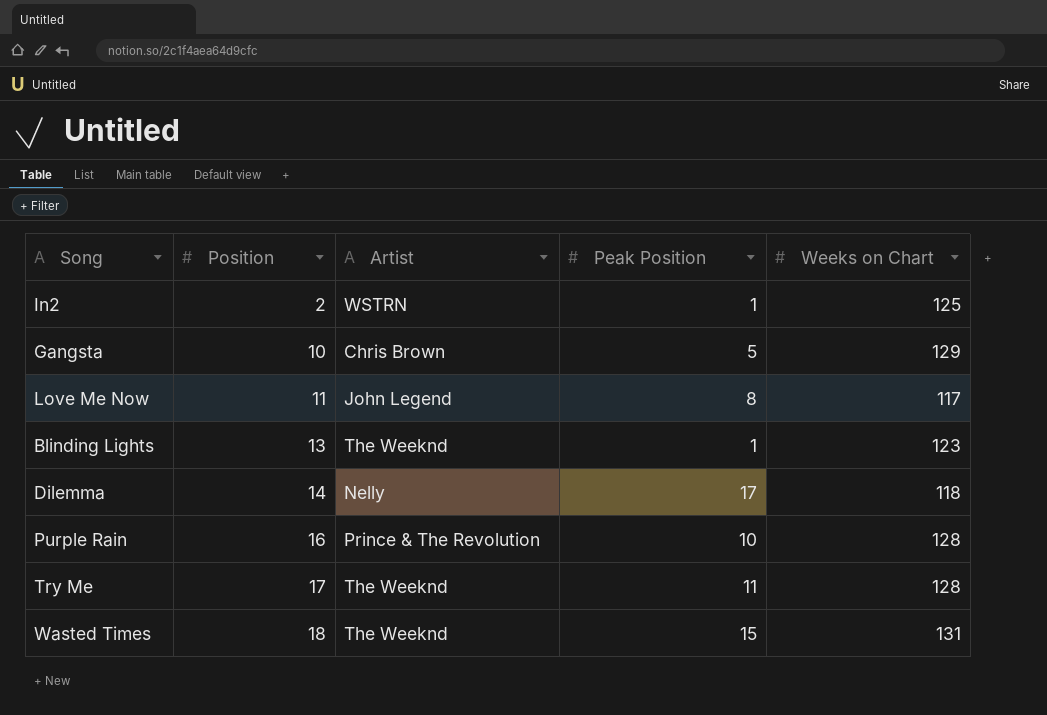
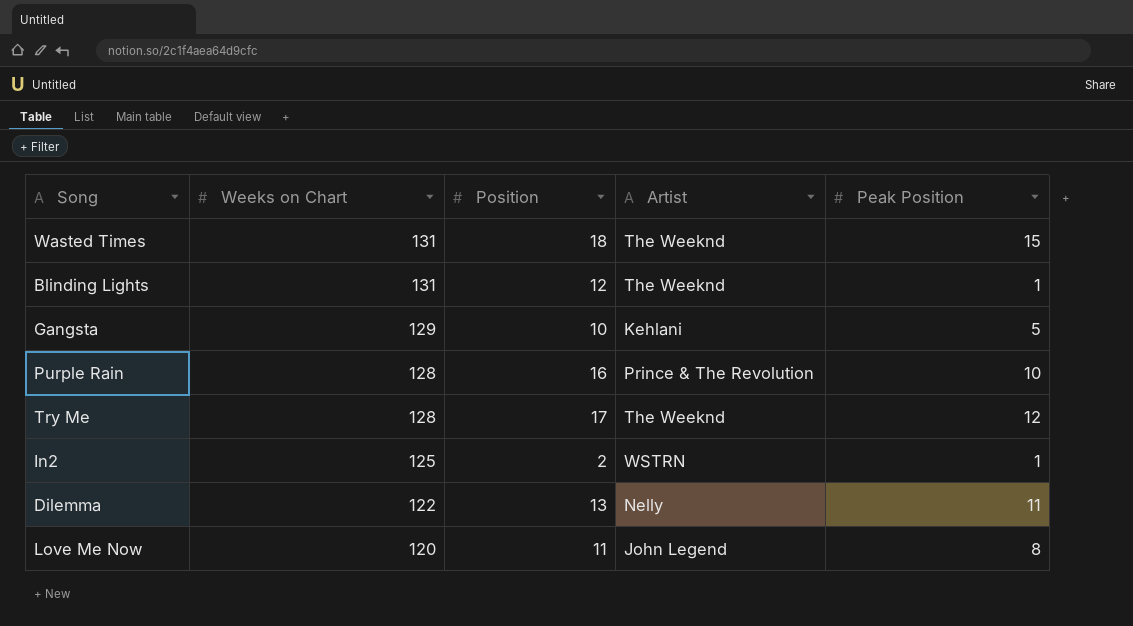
row order: Position ascending -> Weeks on Chart descending
column Weeks on Chart | position: 5 -> 2
Blinding Lights | Weeks on Chart: 123 -> 131
Blinding Lights | Position: 13 -> 12
Gangsta | Artist: Chris Brown -> Kehlani
Try Me | Peak Position: 11 -> 12
Dilemma | Weeks on Chart: 118 -> 122
Dilemma | Position: 14 -> 13
Dilemma | Peak Position: 17 -> 11
Love Me Now | Weeks on Chart: 117 -> 120

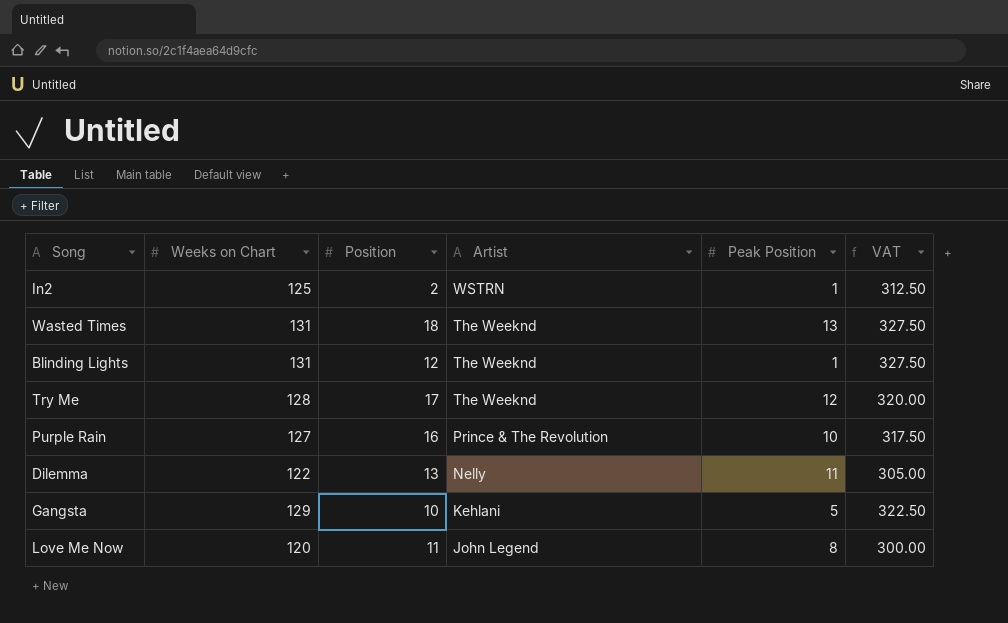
row order: Weeks on Chart descending -> Artist descending
column VAT | formula: none -> [Weeks on Chart] * 2.5
Wasted Times | Peak Position: 15 -> 13
Purple Rain | Weeks on Chart: 128 -> 127

